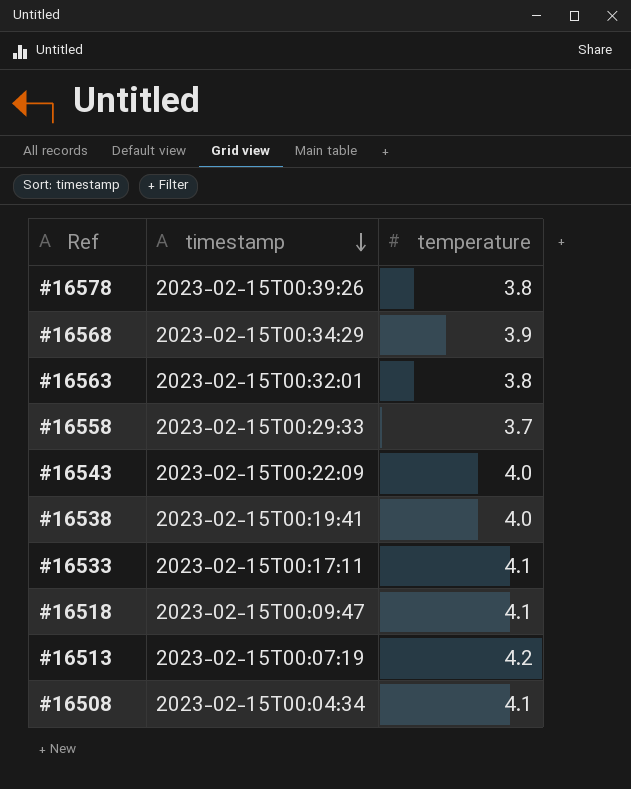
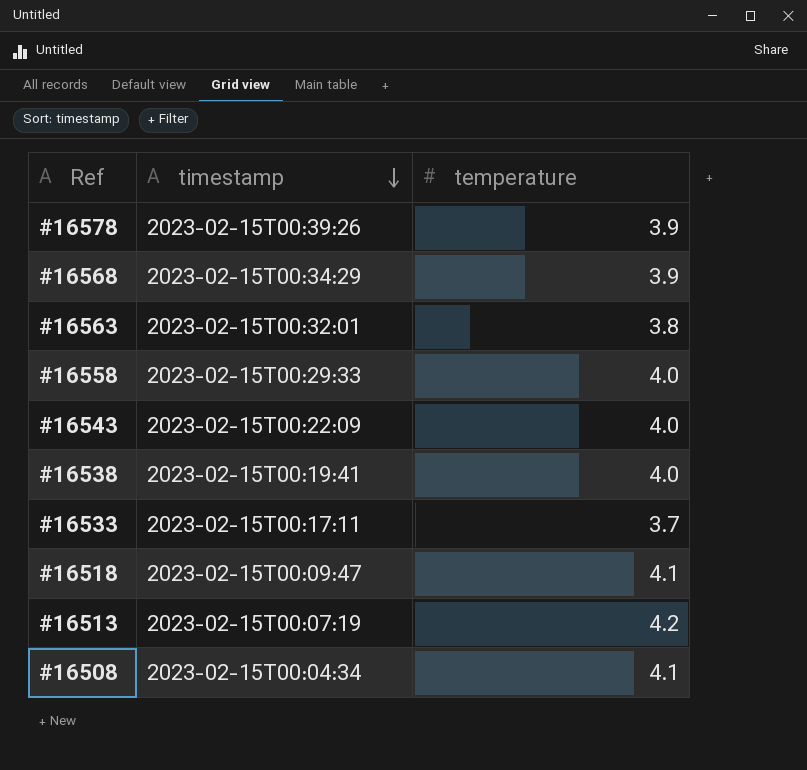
#16578 | temperature: 3.8 -> 3.9
#16558 | temperature: 3.7 -> 4.0
#16533 | temperature: 4.1 -> 3.7

